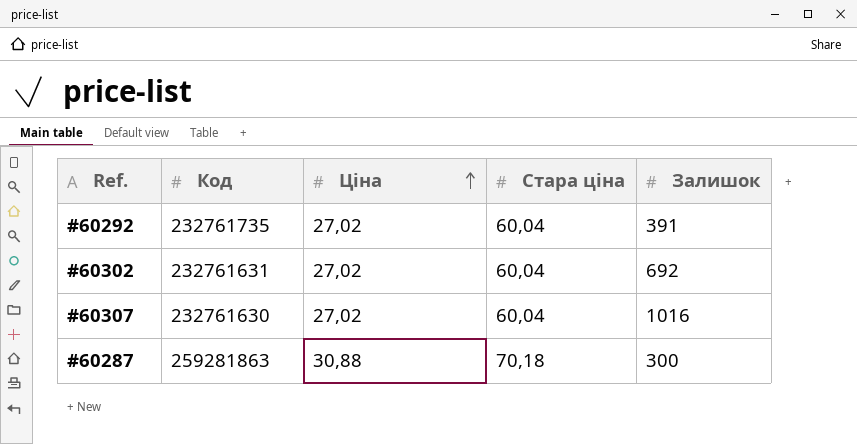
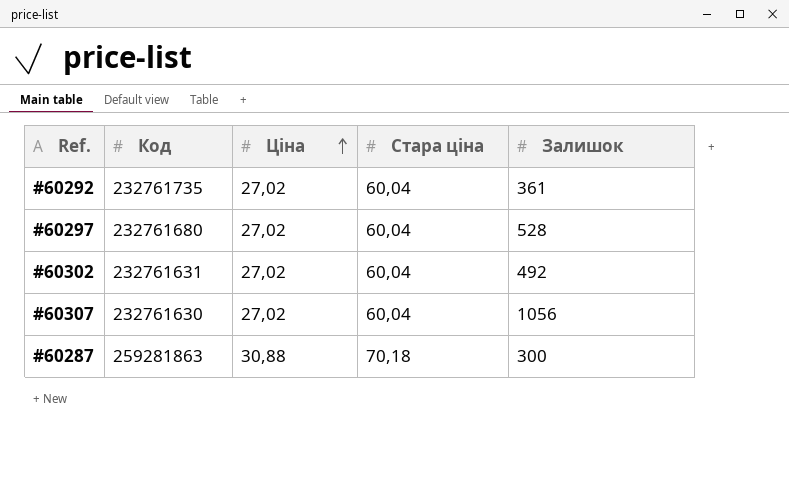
#60292 | Залишок: 391 -> 361
row #60297: none -> 232761680 | 27,02 | 60,04 | 528
#60302 | Залишок: 692 -> 492
#60307 | Залишок: 1016 -> 1056

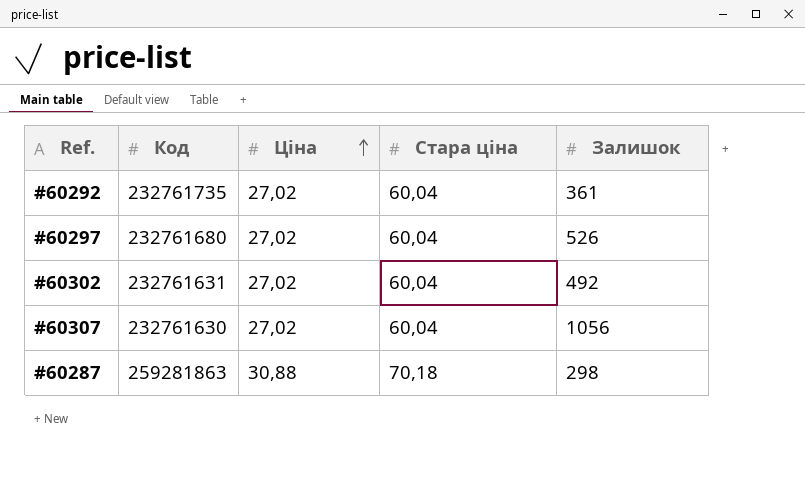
#60297 | Залишок: 528 -> 526
#60287 | Залишок: 300 -> 298

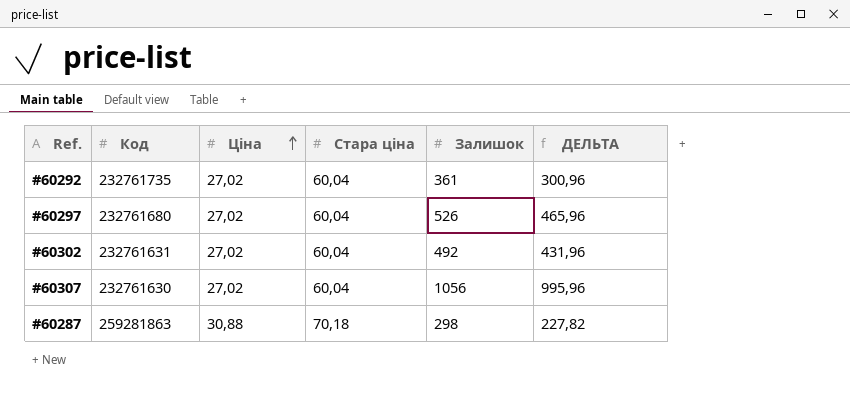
column ДЕЛЬТА | formula: none -> [Залишок] - [Стара ціна]

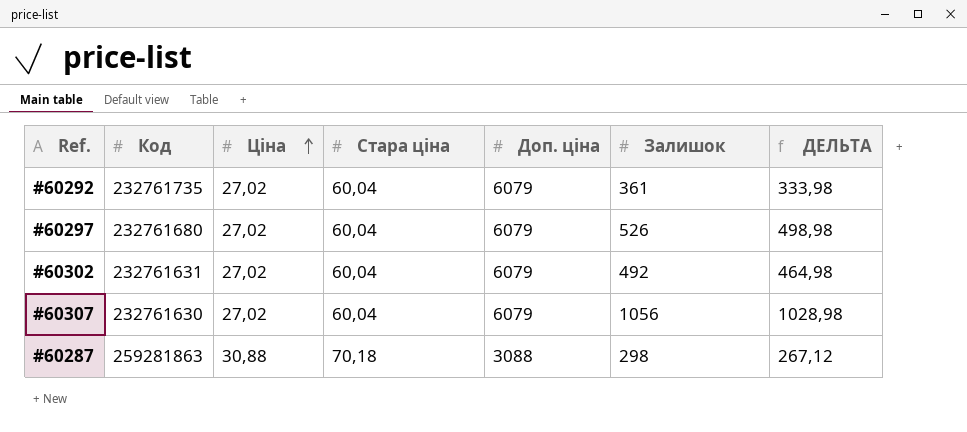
column Доп. ціна | position: none -> 5
column ДЕЛЬТА | formula: [Залишок] - [Стара ціна] -> [Залишок] - [Ціна]

